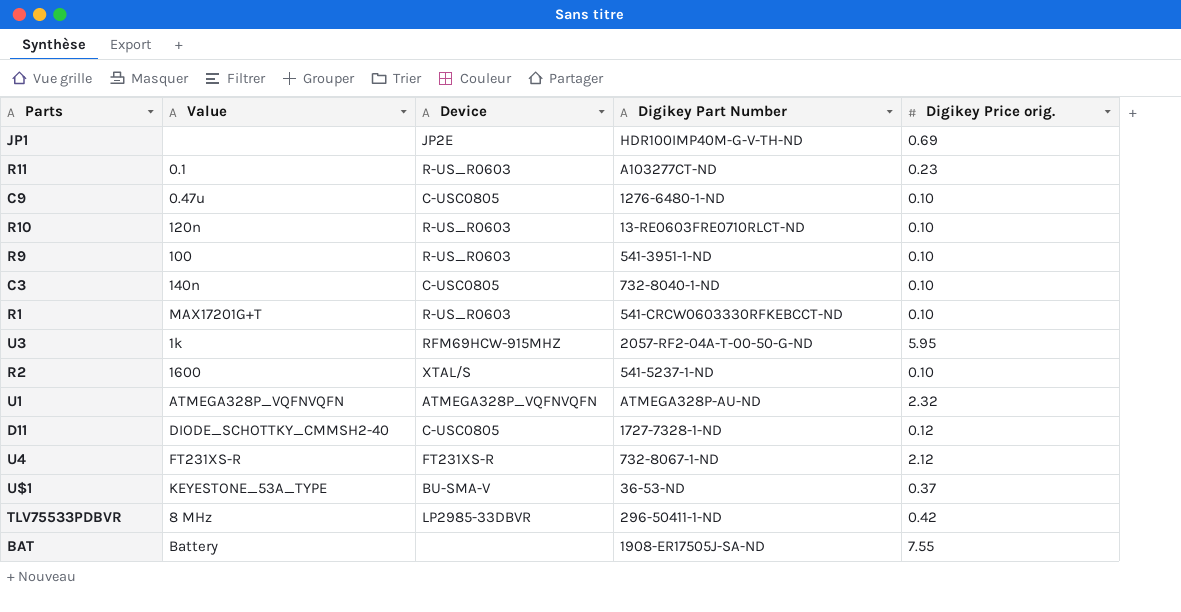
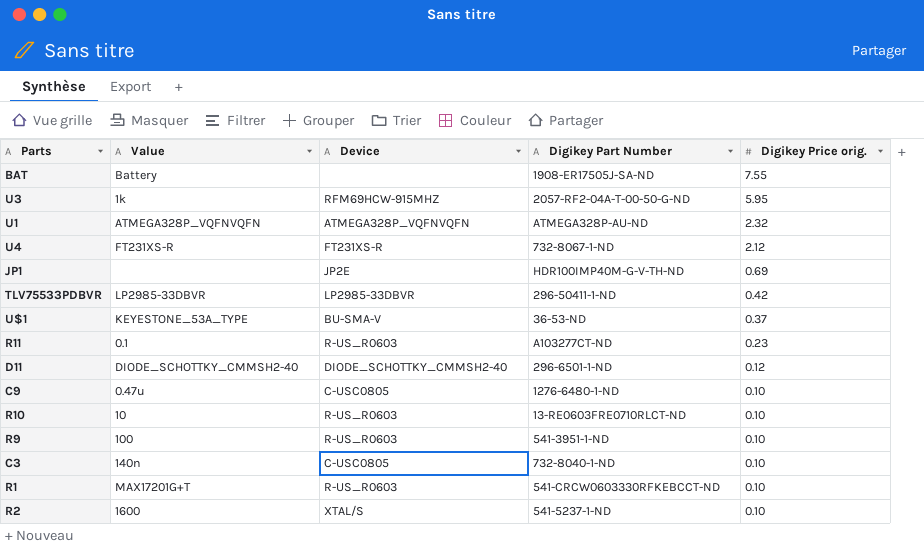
row order: none -> Digikey Price orig. descending
TLV75533PDBVR | Value: 8 MHz -> LP2985-33DBVR
D11 | Device: C-USC0805 -> DIODE_SCHOTTKY_CMMSH2-40
D11 | Digikey Part Number: 1727-7328-1-ND -> 296-6501-1-ND
R10 | Value: 120n -> 10

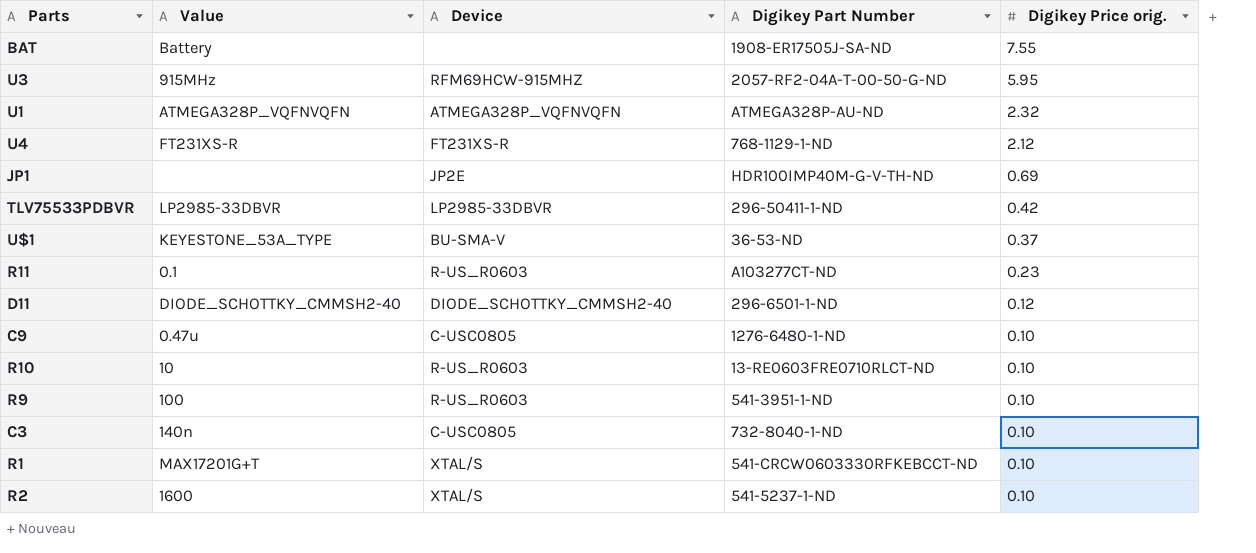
U3 | Value: 1k -> 915MHz
U4 | Digikey Part Number: 732-8067-1-ND -> 768-1129-1-ND
R1 | Device: R-US_R0603 -> XTAL/S

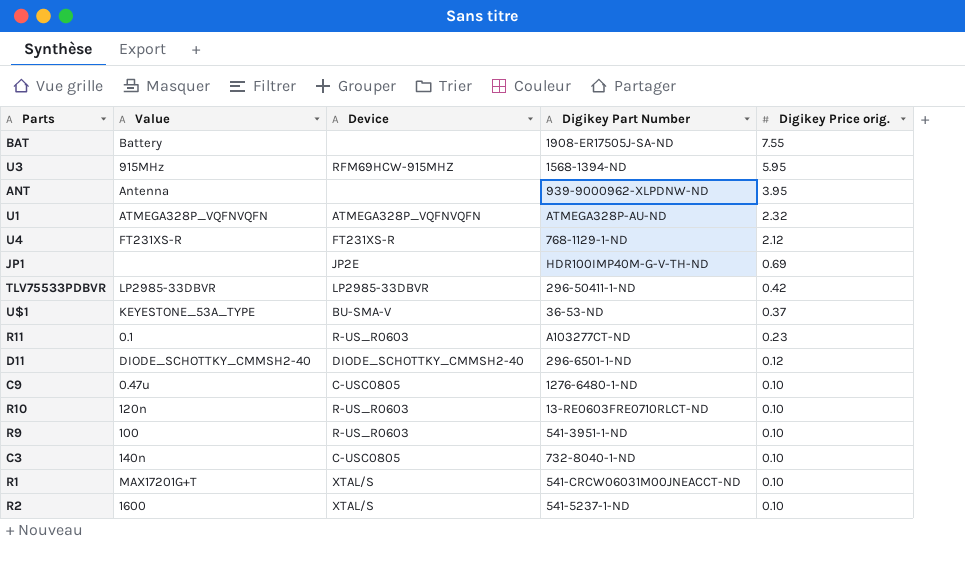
U3 | Digikey Part Number: 2057-RF2-04A-T-00-50-G-ND -> 1568-1394-ND
row ANT: none -> Antenna | none | 939-9000962-XLPDNW-ND | 3.95
R10 | Value: 10 -> 120n
R1 | Digikey Part Number: 541-CRCW0603330RFKEBCCT-ND -> 541-CRCW06031M00JNEACCT-ND

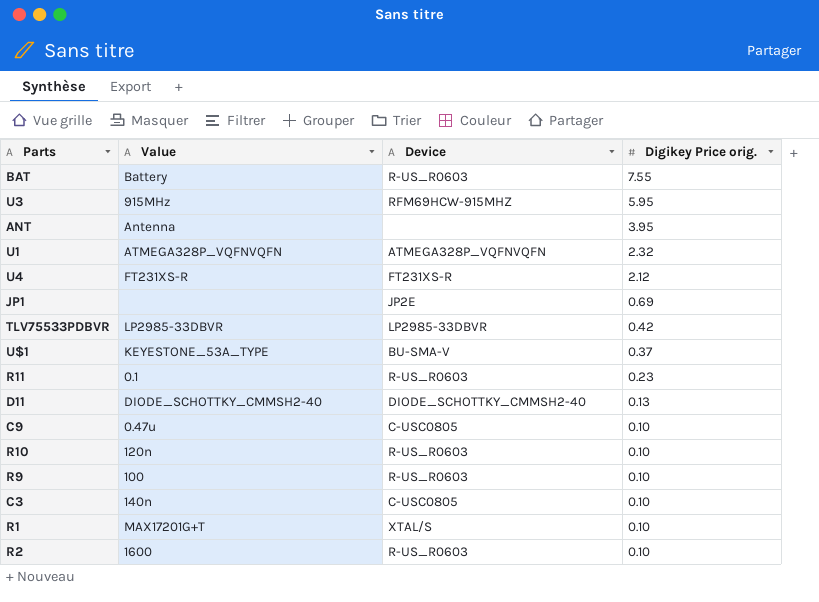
column Digikey Part Number | position: 4 -> none
BAT | Device: none -> R-US_R0603
D11 | Digikey Price orig.: 0.12 -> 0.13
R2 | Device: XTAL/S -> R-US_R0603

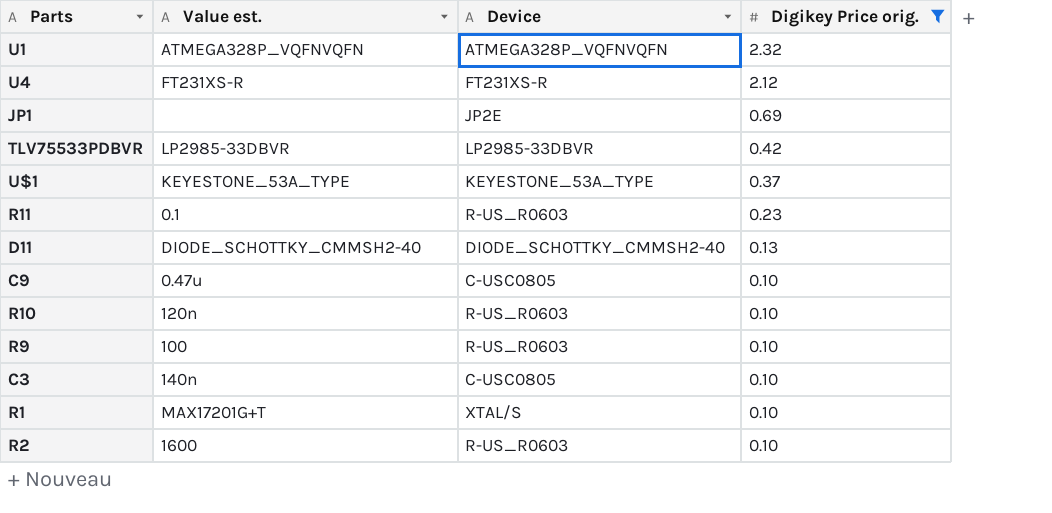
filter: none -> Digikey Price orig. <= 2.32
column name: Value -> Value est.
U$1 | Device: BU-SMA-V -> KEYESTONE_53A_TYPE

